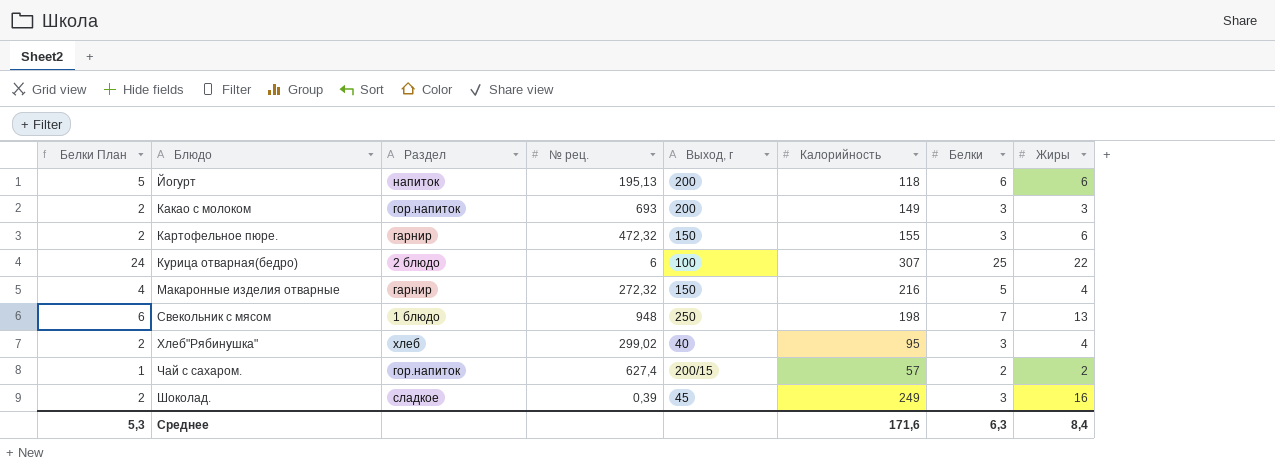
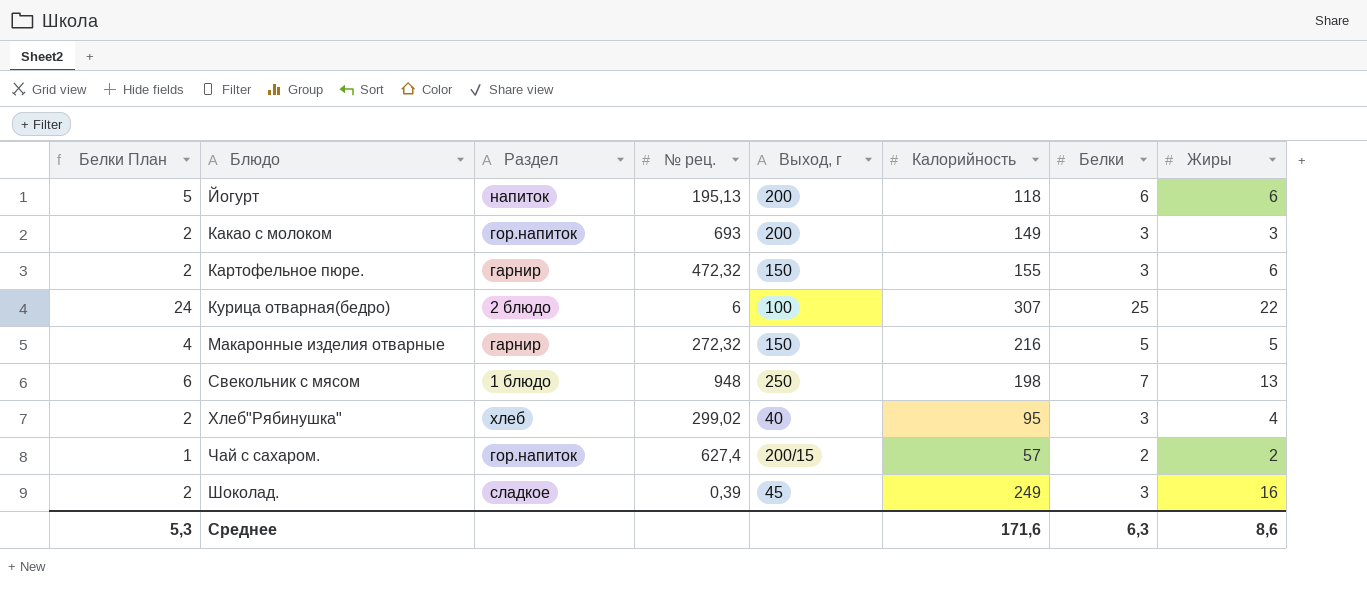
Макаронные изделия отварные | Жиры: 4 -> 5
Среднее | Жиры: 8,4 -> 8,6

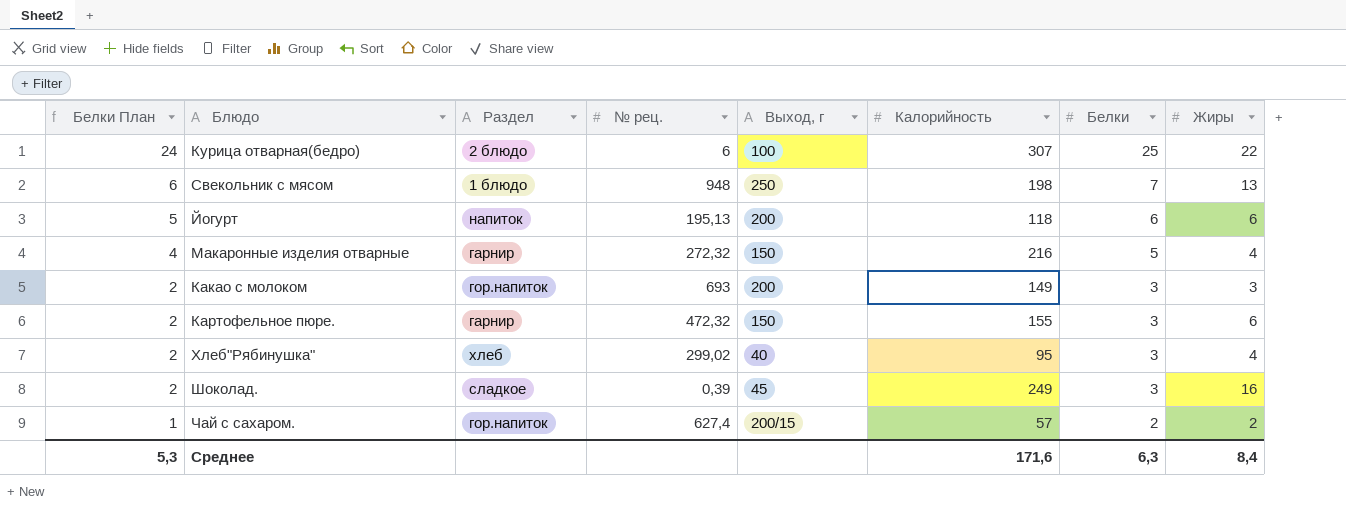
row order: Блюдо ascending -> Белки План descending
Макаронные изделия отварные | Жиры: 5 -> 4
Среднее | Жиры: 8,6 -> 8,4

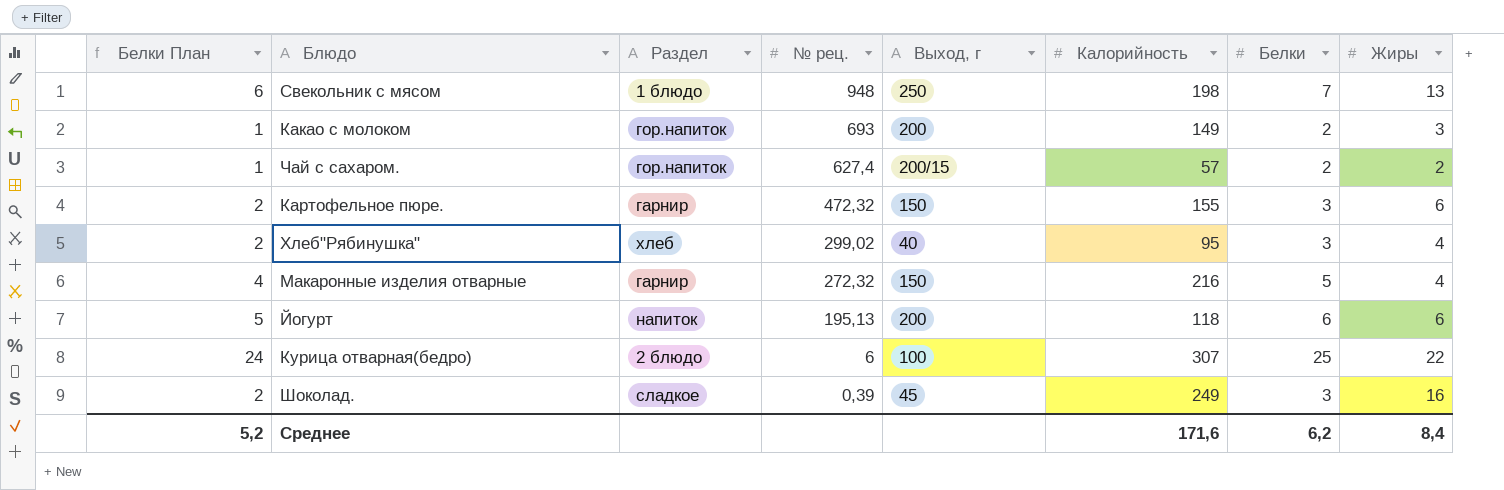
row order: Белки План descending -> № рец. descending
Какао с молоком | Белки План: 2 -> 1
Какао с молоком | Белки: 3 -> 2
Среднее | Белки План: 5,3 -> 5,2
Среднее | Белки: 6,3 -> 6,2

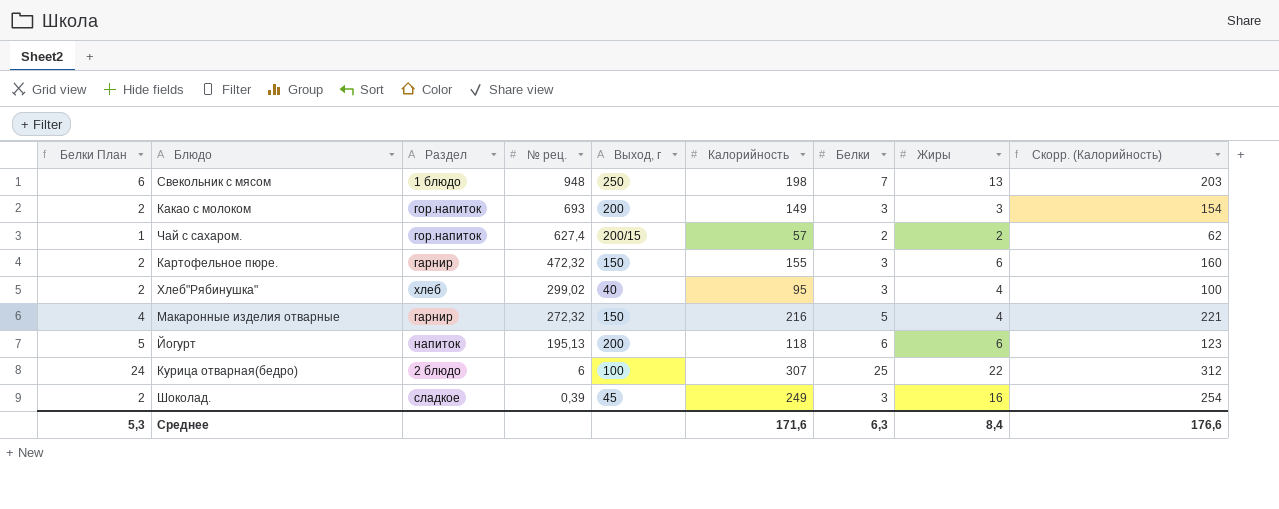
column Скорр. (Калорийность) | formula: none -> [Калорийность] + 5
Какао с молоком | Белки План: 1 -> 2
Какао с молоком | Белки: 2 -> 3
Среднее | Белки План: 5,2 -> 5,3
Среднее | Белки: 6,2 -> 6,3

